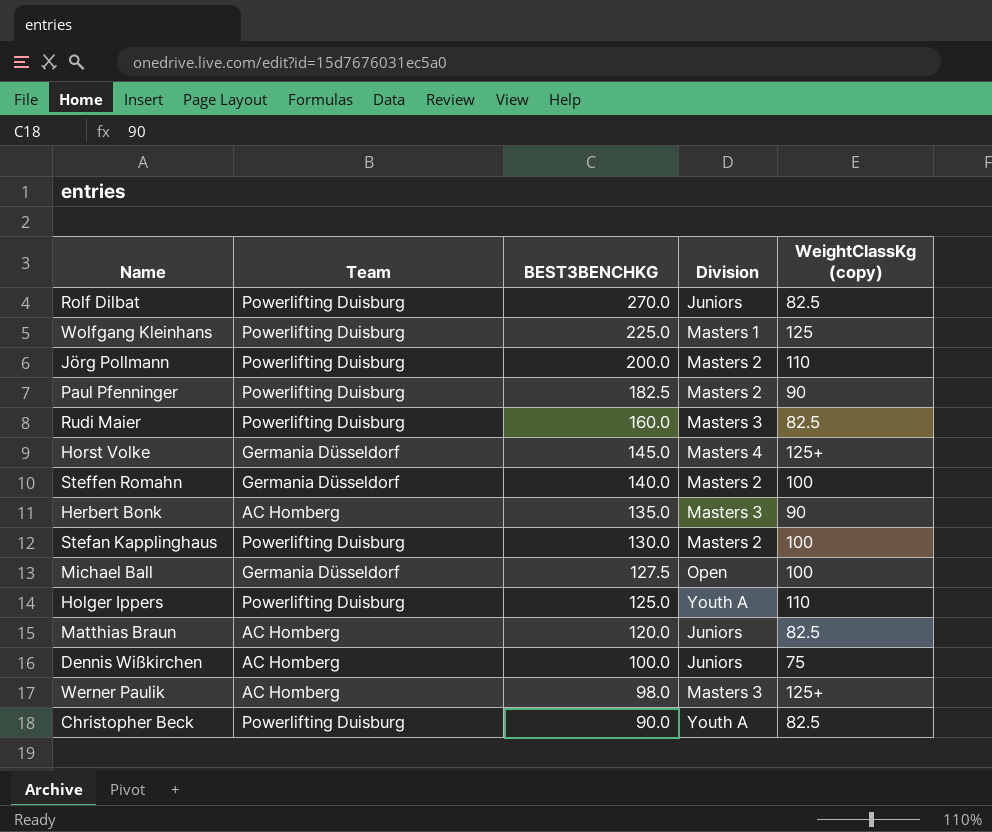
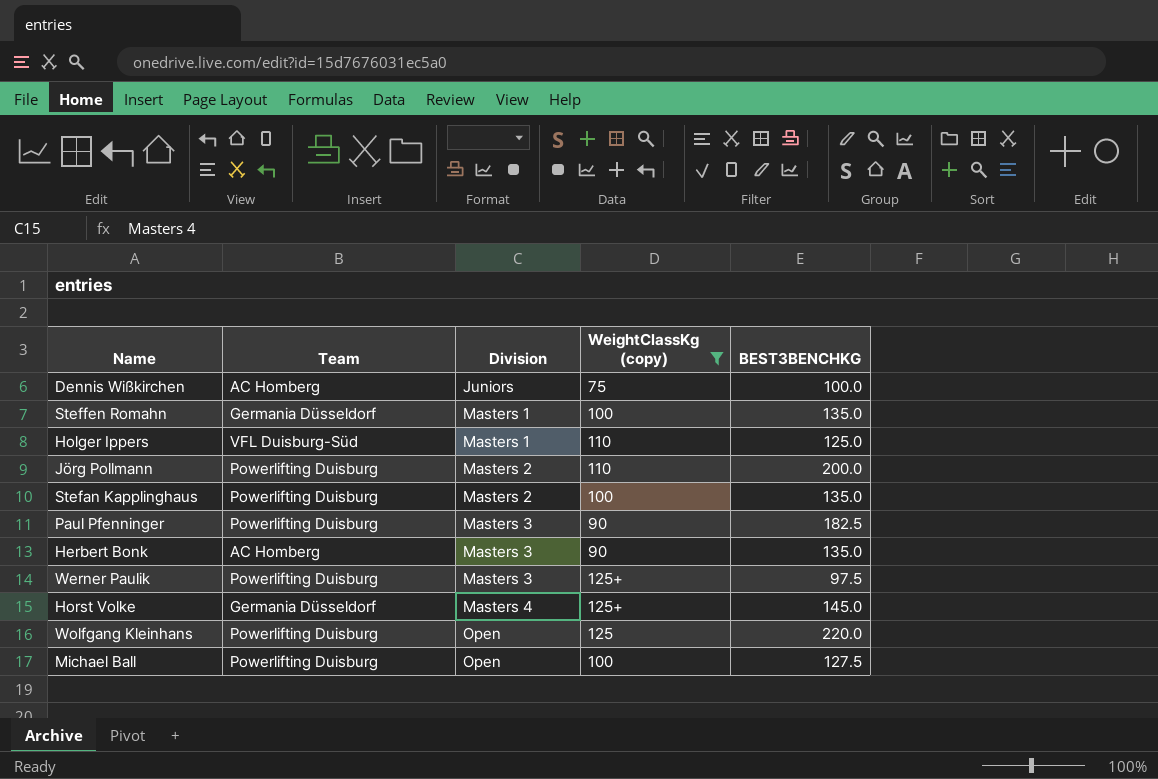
filter: none -> WeightClassKg (copy) != 82.5
row order: BEST3BENCHKG descending -> Division ascending
column BEST3BENCHKG | position: 3 -> 5
Steffen Romahn | Division: Masters 2 -> Masters 1
Steffen Romahn | BEST3BENCHKG: 140.0 -> 135.0
Holger Ippers | Team: Powerlifting Duisburg -> VFL Duisburg-Süd
Holger Ippers | Division: Youth A -> Masters 1
Stefan Kapplinghaus | BEST3BENCHKG: 130.0 -> 135.0
Paul Pfenninger | Division: Masters 2 -> Masters 3
Werner Paulik | Team: AC Homberg -> Powerlifting Duisburg
Werner Paulik | BEST3BENCHKG: 98.0 -> 97.5
Wolfgang Kleinhans | Division: Masters 1 -> Open
Wolfgang Kleinhans | BEST3BENCHKG: 225.0 -> 220.0
Michael Ball | Team: Germania Düsseldorf -> Powerlifting Duisburg

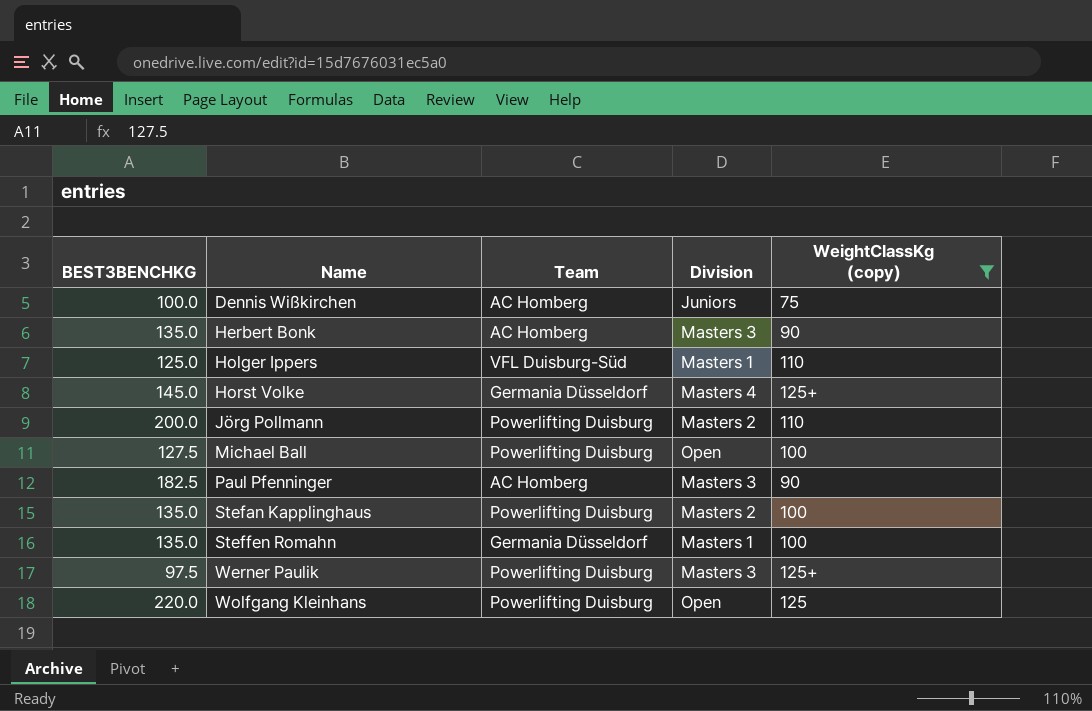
row order: Division ascending -> Name ascending
column BEST3BENCHKG | position: 5 -> 1
Paul Pfenninger | Team: Powerlifting Duisburg -> AC Homberg

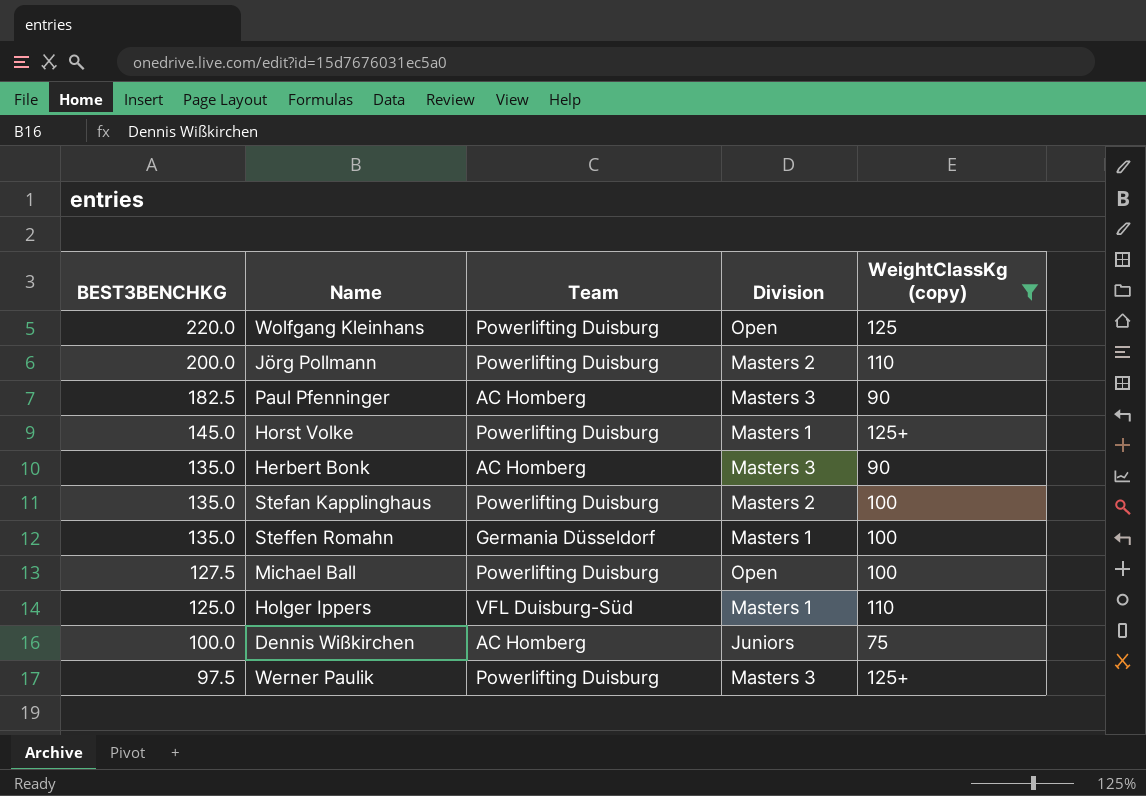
row order: Name ascending -> BEST3BENCHKG descending
Horst Volke | Team: Germania Düsseldorf -> Powerlifting Duisburg
Horst Volke | Division: Masters 4 -> Masters 1

